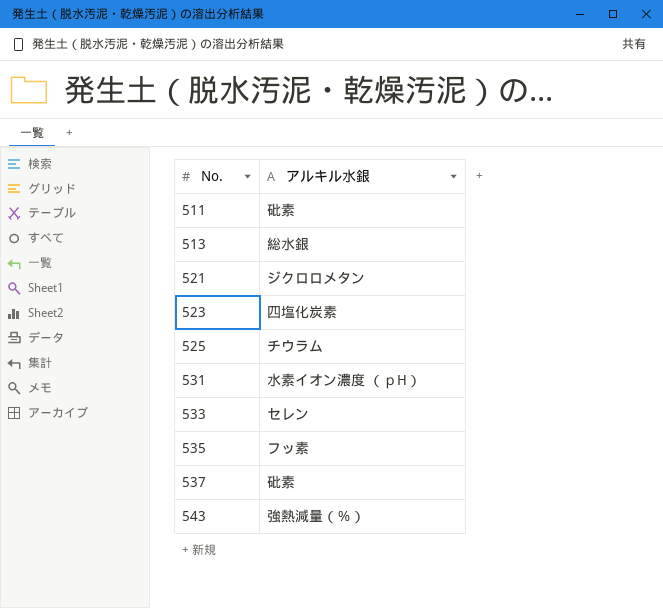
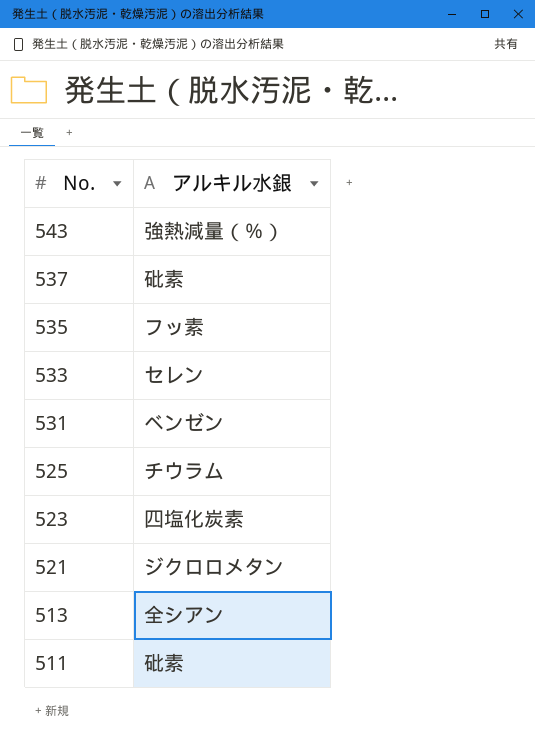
row order: No. ascending -> No. descending
531 | アルキル水銀: 水素イオン濃度 （ｐH） -> ベンゼン
513 | アルキル水銀: 総水銀 -> 全シアン

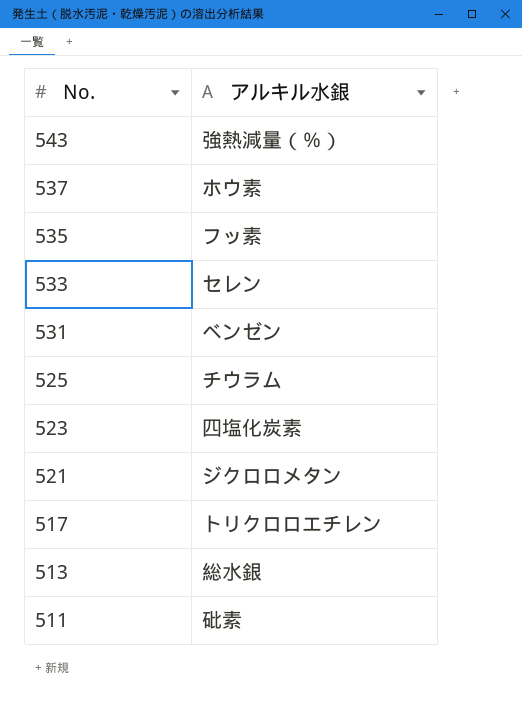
537 | アルキル水銀: 砒素 -> ホウ素
row 517: none -> トリクロロエチレン
513 | アルキル水銀: 全シアン -> 総水銀

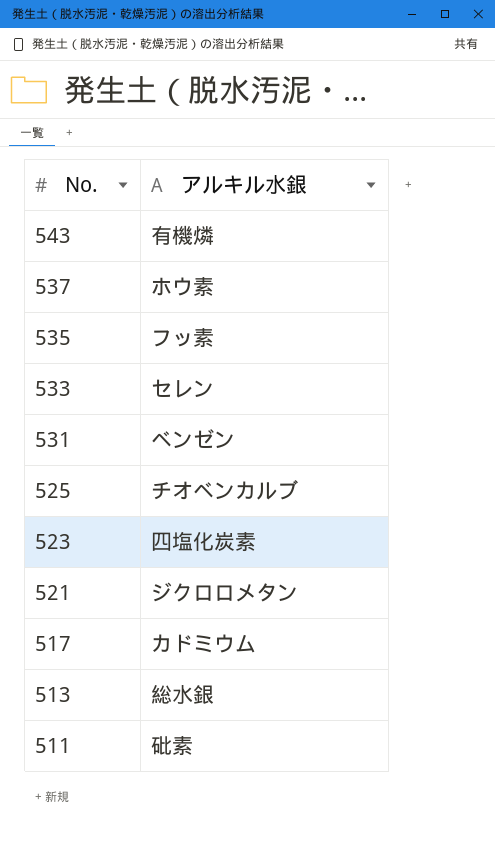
543 | アルキル水銀: 強熱減量（％） -> 有機燐
525 | アルキル水銀: チウラム -> チオベンカルブ
517 | アルキル水銀: トリクロロエチレン -> カドミウム

